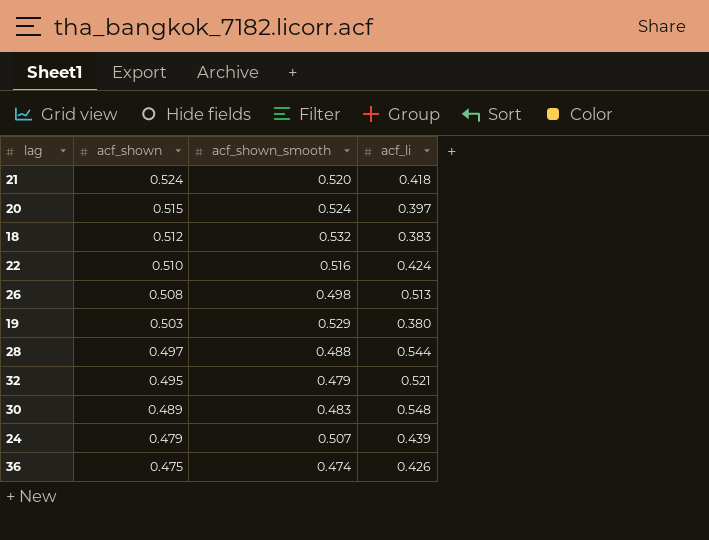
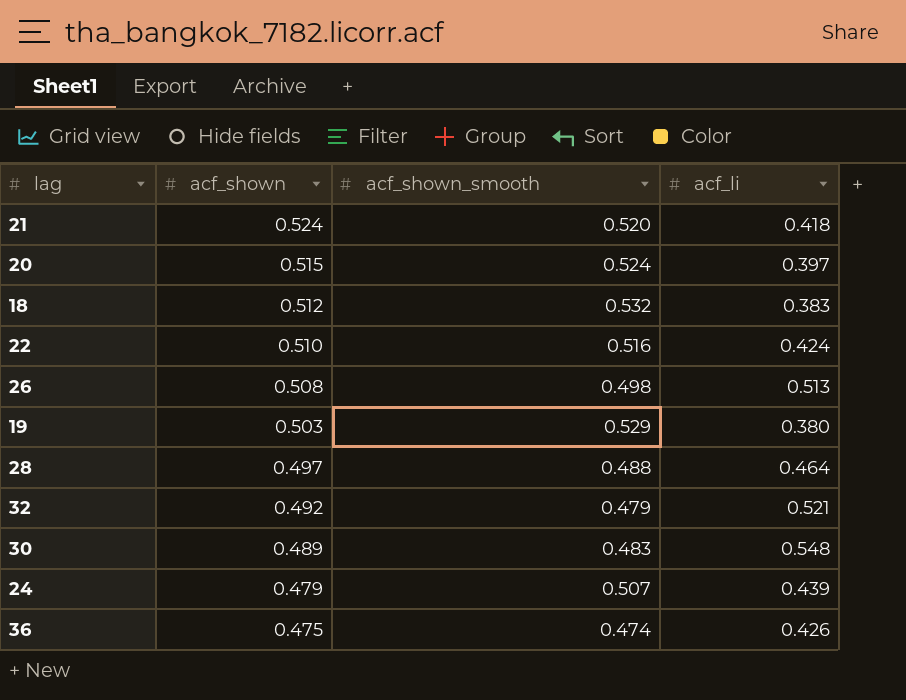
28 | acf_li: 0.544 -> 0.464
32 | acf_shown: 0.495 -> 0.492

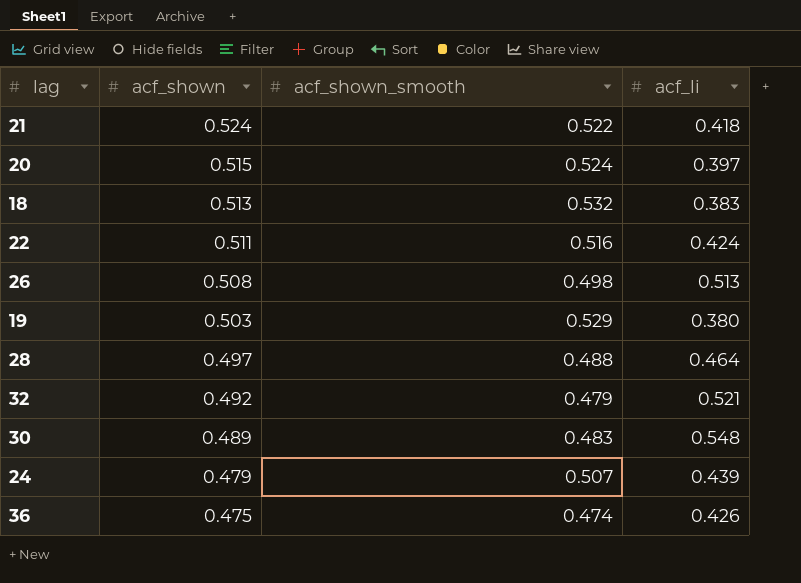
21 | acf_shown_smooth: 0.520 -> 0.522
18 | acf_shown: 0.512 -> 0.513
22 | acf_shown: 0.510 -> 0.511

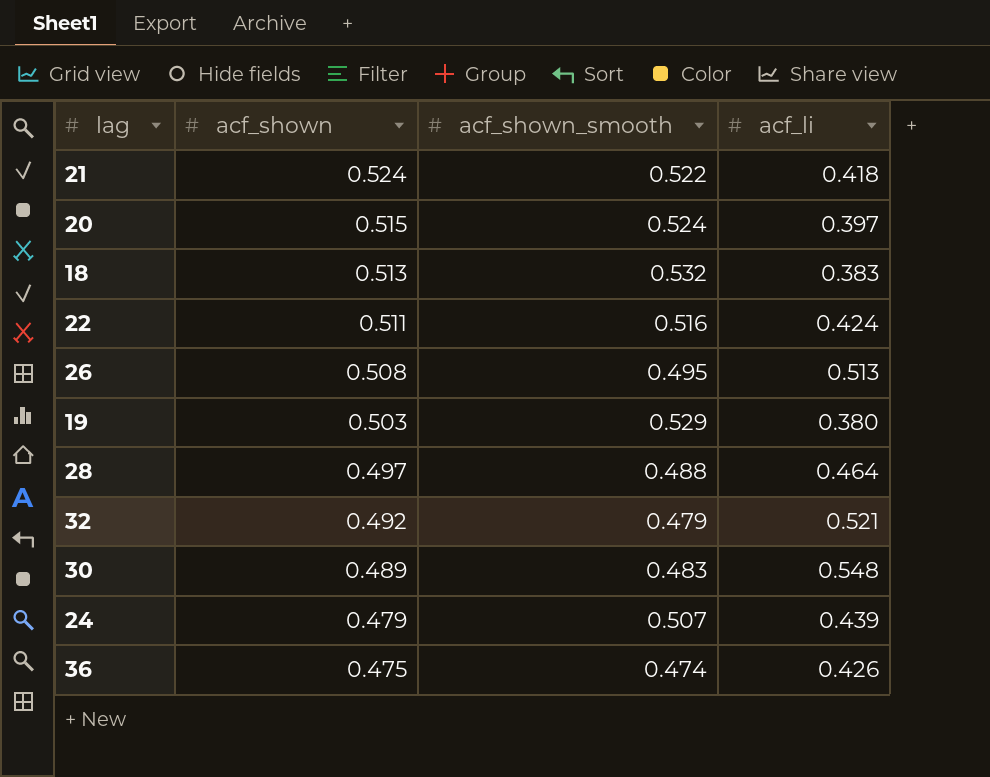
26 | acf_shown_smooth: 0.498 -> 0.495

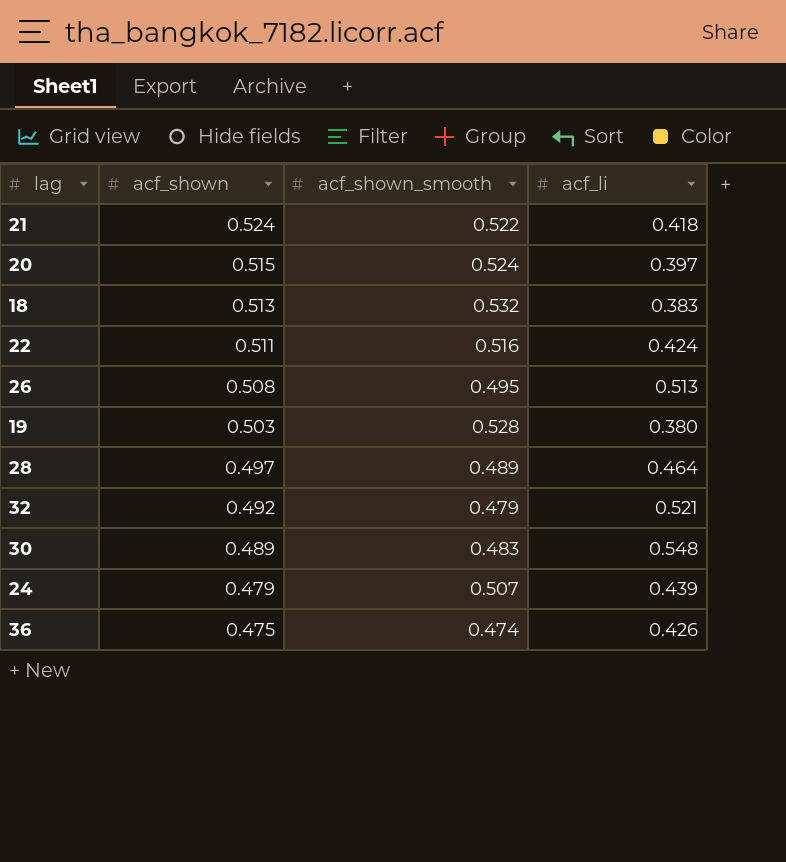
19 | acf_shown_smooth: 0.529 -> 0.528
28 | acf_shown_smooth: 0.488 -> 0.489

